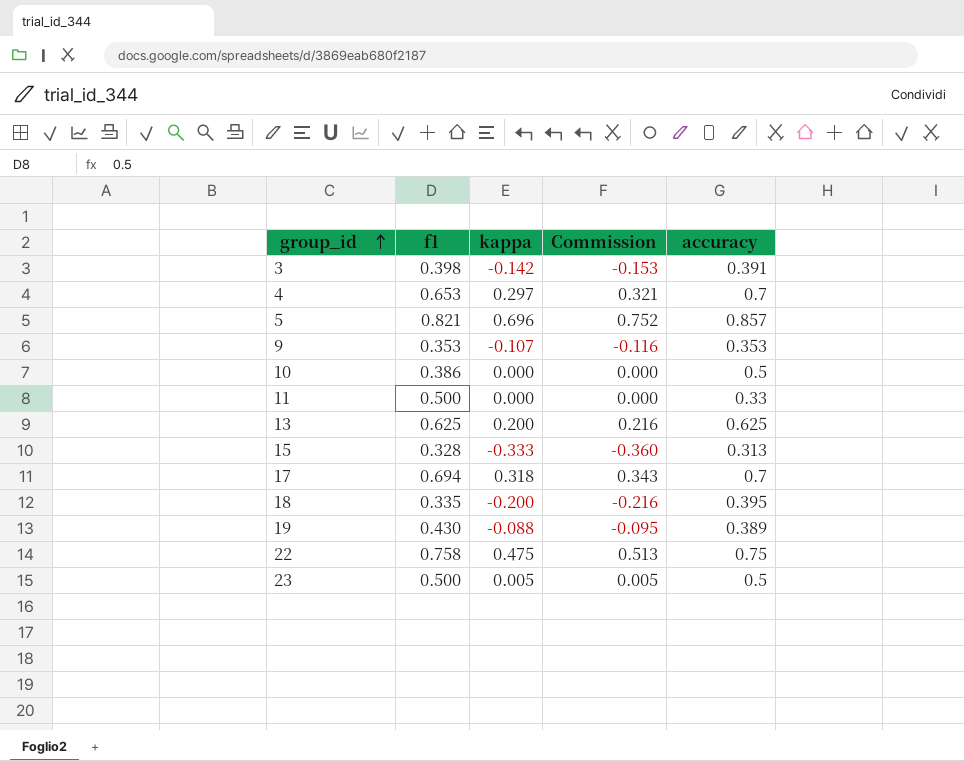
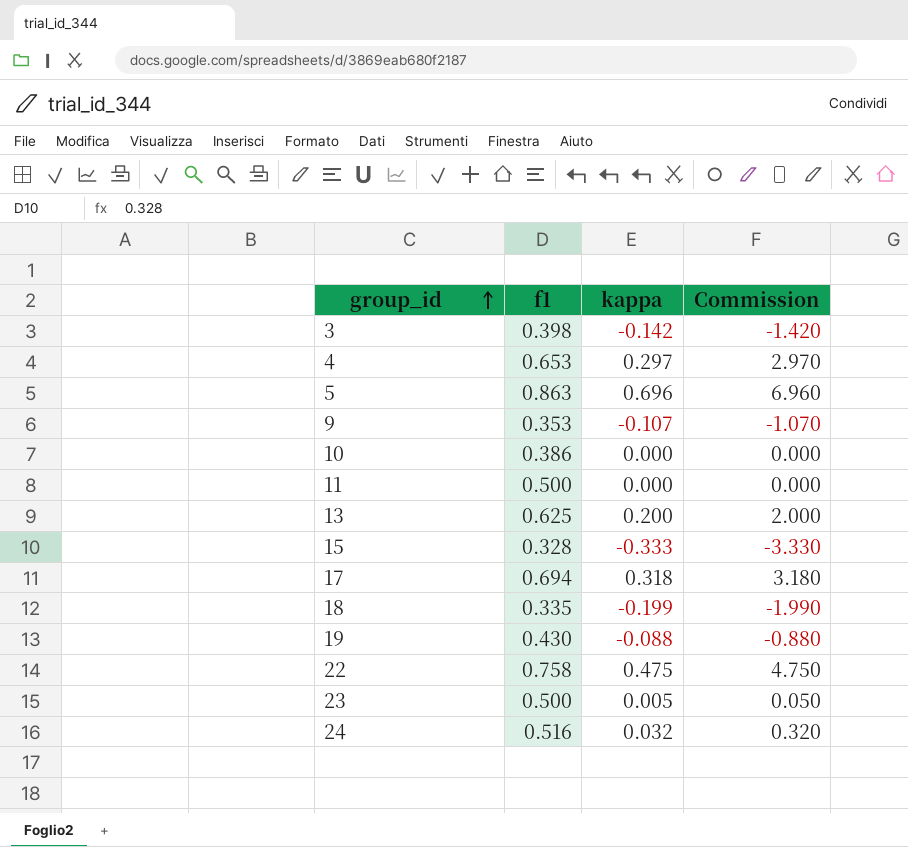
column accuracy | position: 5 -> none
column Commission | formula: [kappa] * 1.08 -> [kappa] * 10
5 | f1: 0.821 -> 0.863
18 | kappa: -0.200 -> -0.199
row 24: none -> 0.516 | 0.032 | 0.320

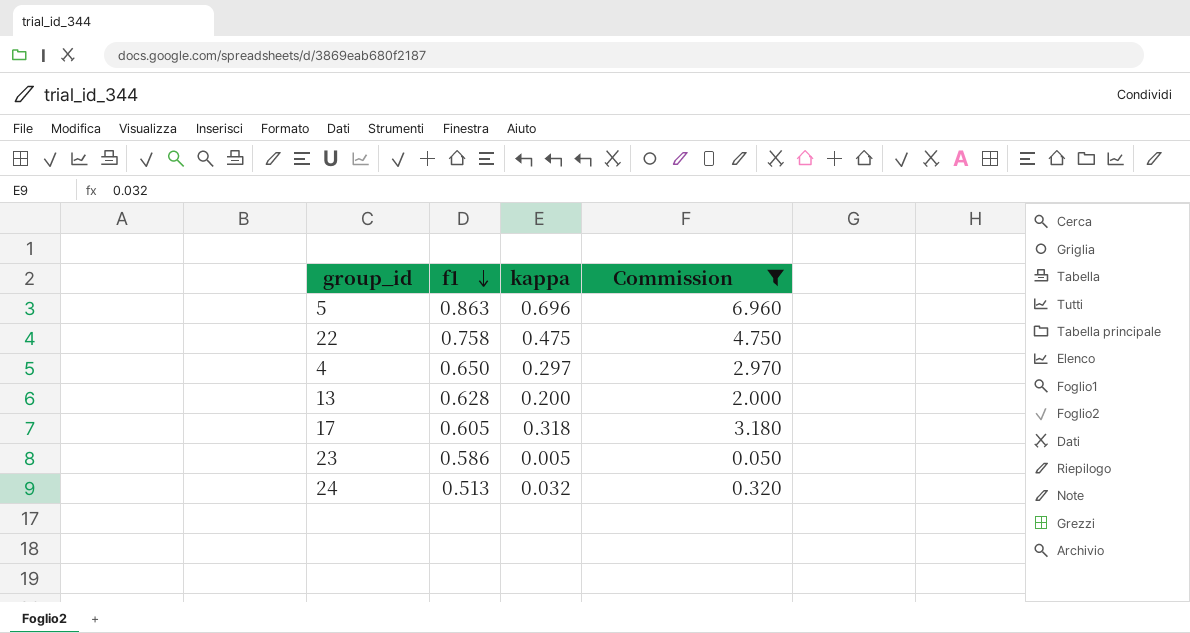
filter: none -> Commission >= 0.050
row order: group_id ascending -> f1 descending
4 | f1: 0.653 -> 0.650
13 | f1: 0.625 -> 0.628
17 | f1: 0.694 -> 0.605
23 | f1: 0.500 -> 0.586
24 | f1: 0.516 -> 0.513

